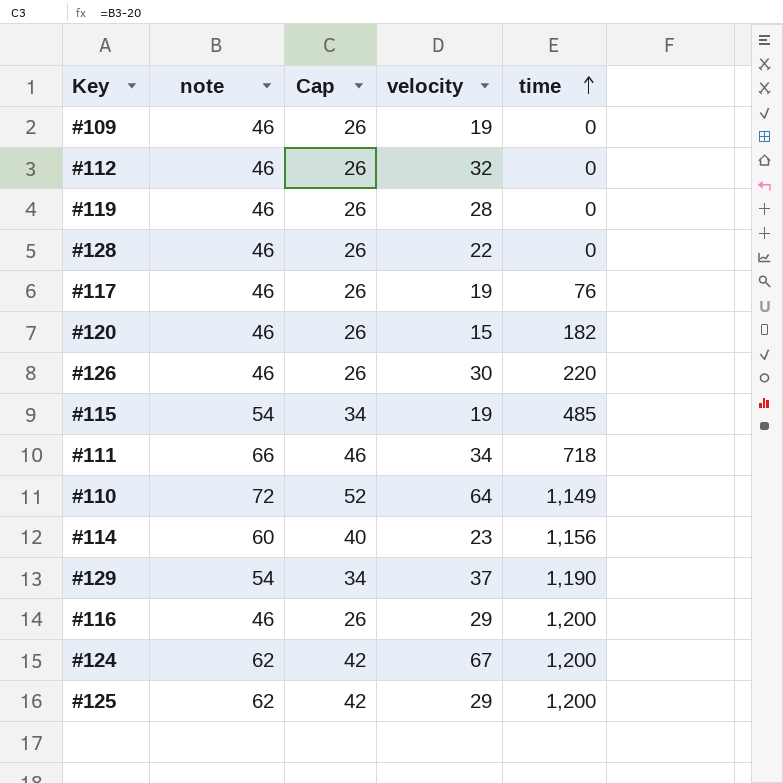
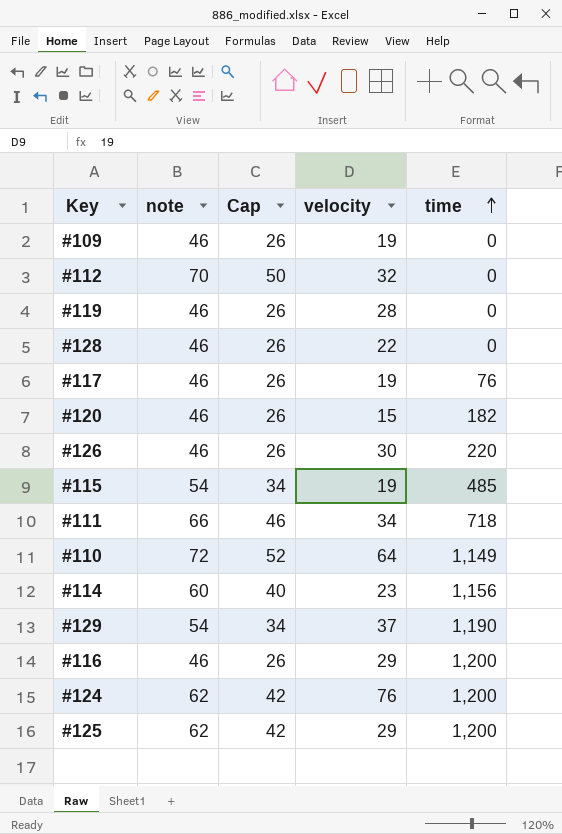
#112 | note: 46 -> 70
#112 | Cap: 26 -> 50
#124 | velocity: 67 -> 76

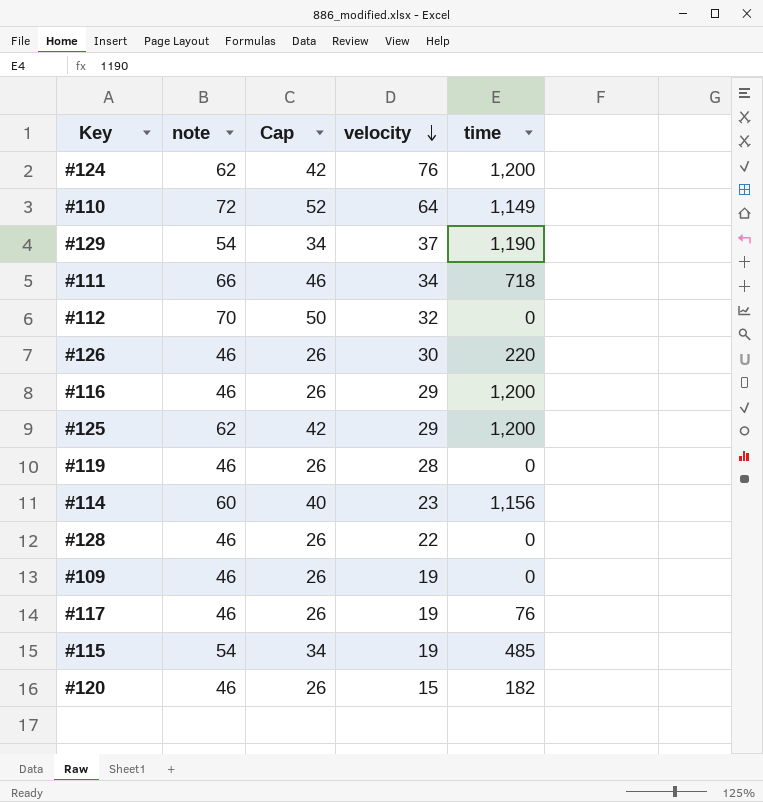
row order: time ascending -> velocity descending

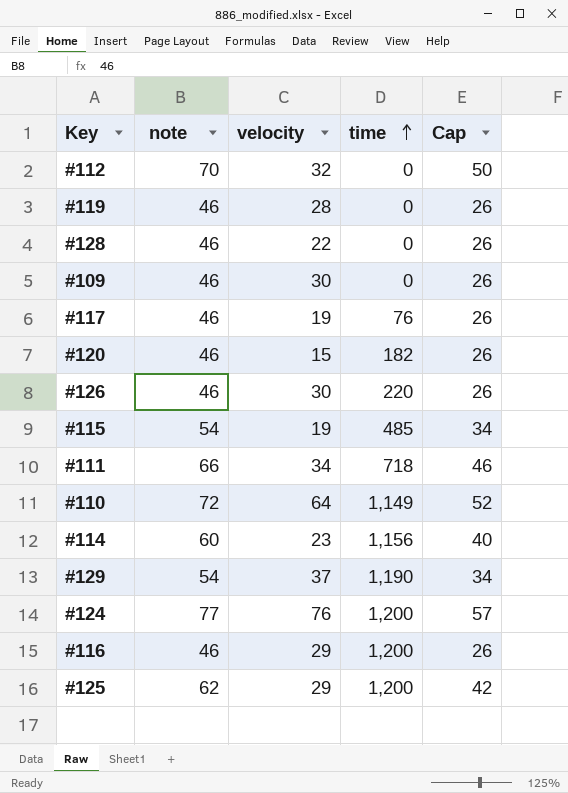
row order: velocity descending -> time ascending
column Cap | position: 3 -> 5
#109 | velocity: 19 -> 30
#124 | note: 62 -> 77
#124 | Cap: 42 -> 57

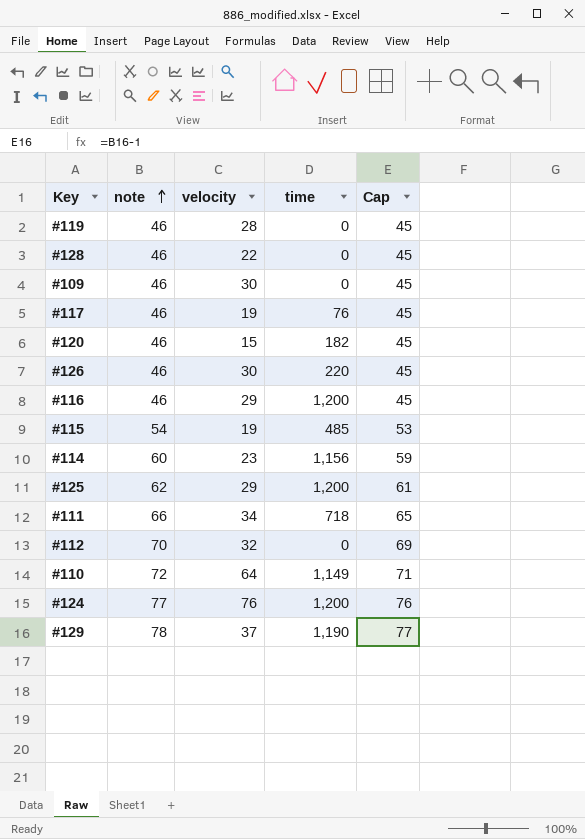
row order: time ascending -> note ascending
column Cap | formula: [note] - 20 -> [note] - 1
#129 | note: 54 -> 78

